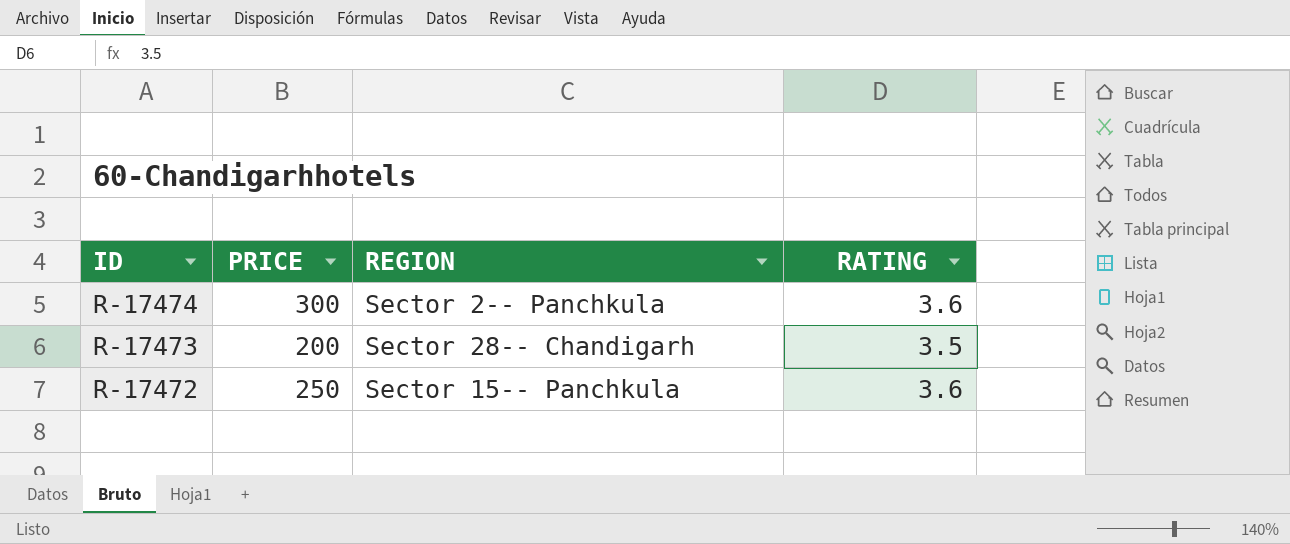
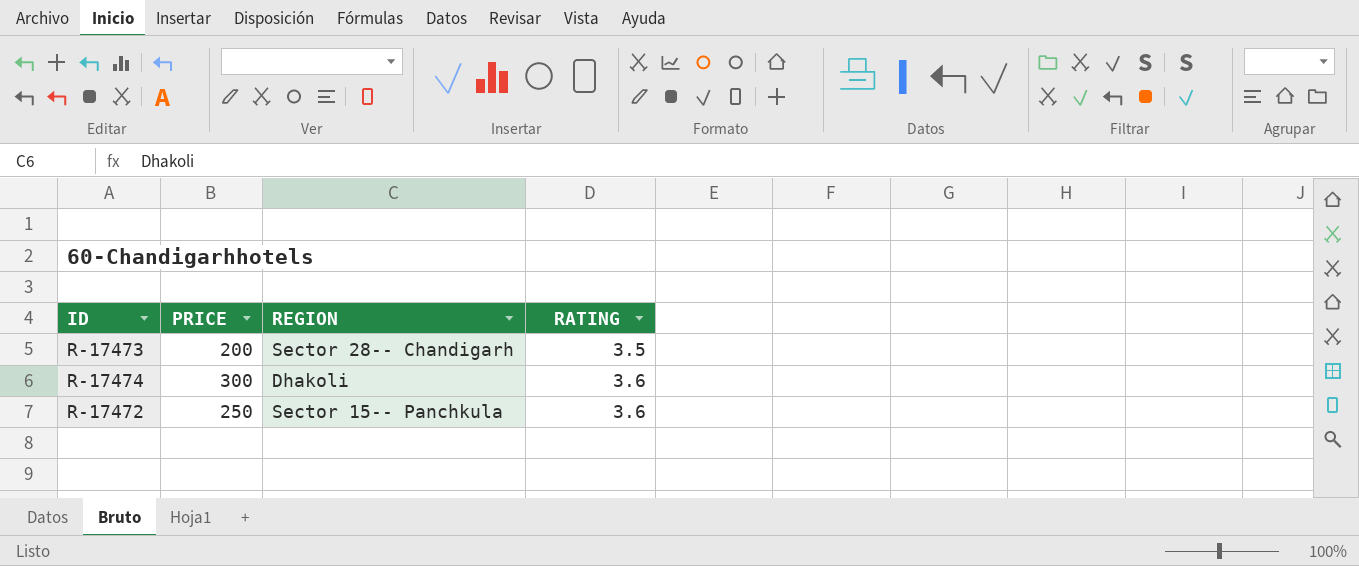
row order: ID descending -> RATING ascending
R-17474 | REGION: Sector 2-- Panchkula -> Dhakoli

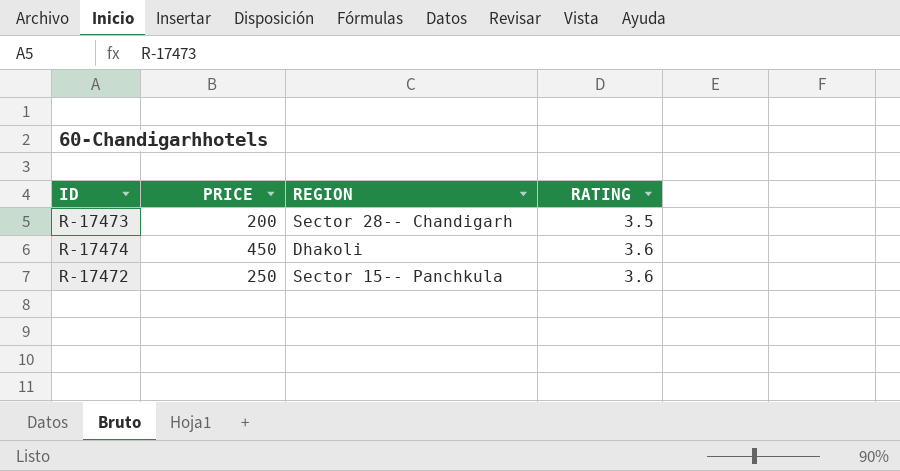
R-17474 | PRICE: 300 -> 450

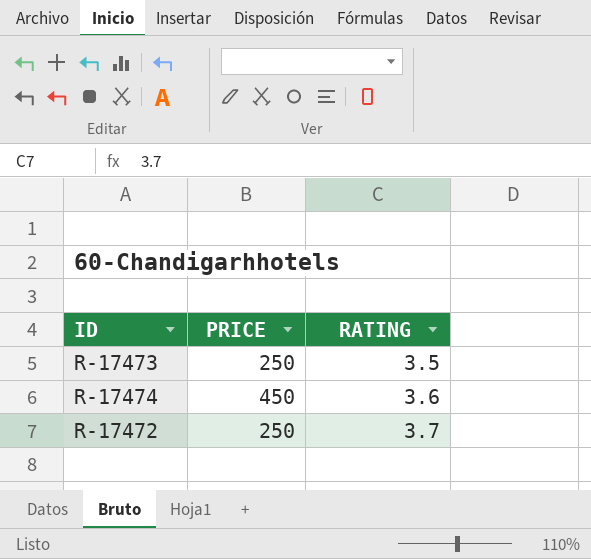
column REGION | position: 3 -> none
R-17473 | PRICE: 200 -> 250
R-17472 | RATING: 3.6 -> 3.7

